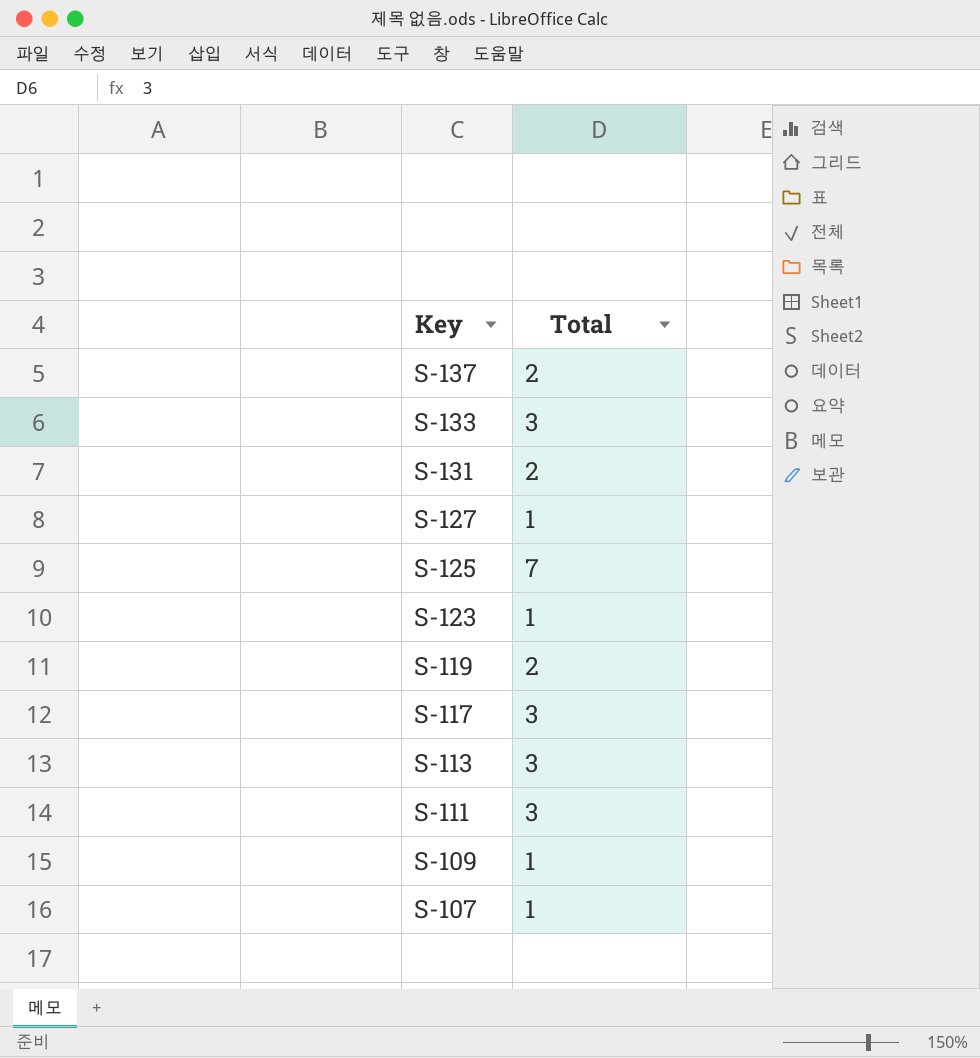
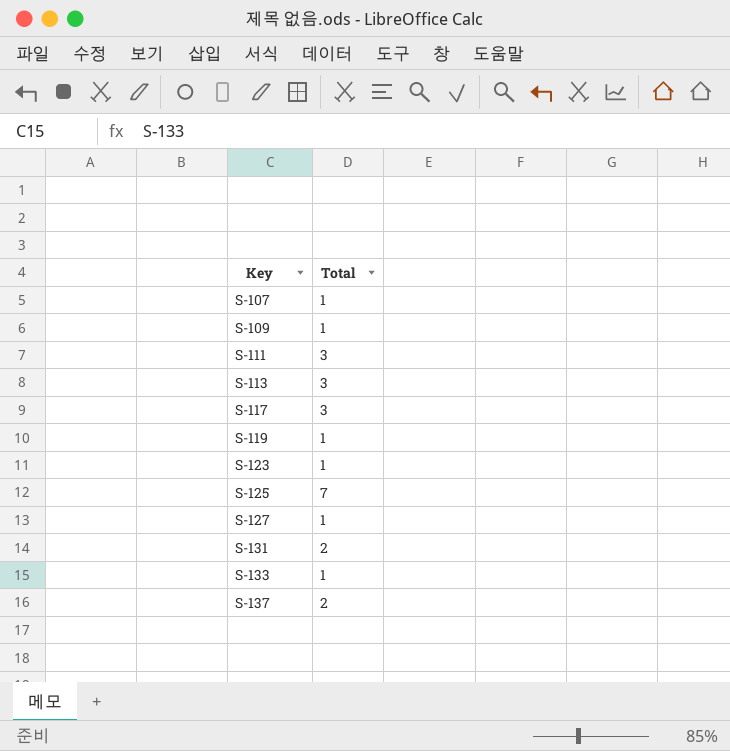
row order: Key descending -> Key ascending
S-119 | Total: 2 -> 1
S-133 | Total: 3 -> 1

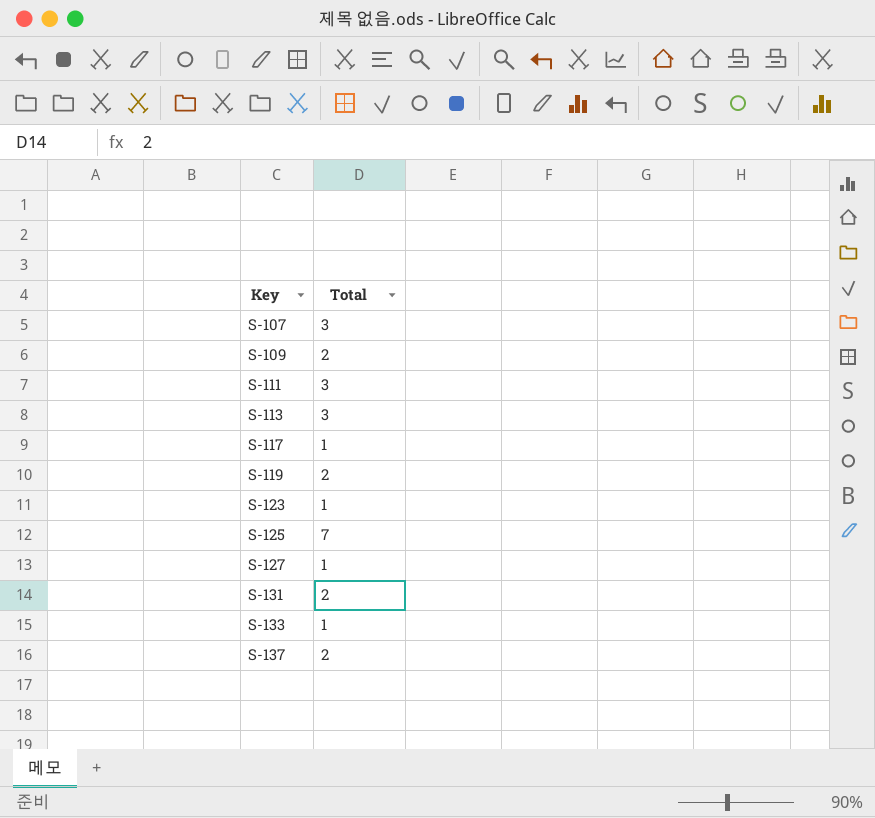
S-107 | Total: 1 -> 3
S-109 | Total: 1 -> 2
S-117 | Total: 3 -> 1
S-119 | Total: 1 -> 2

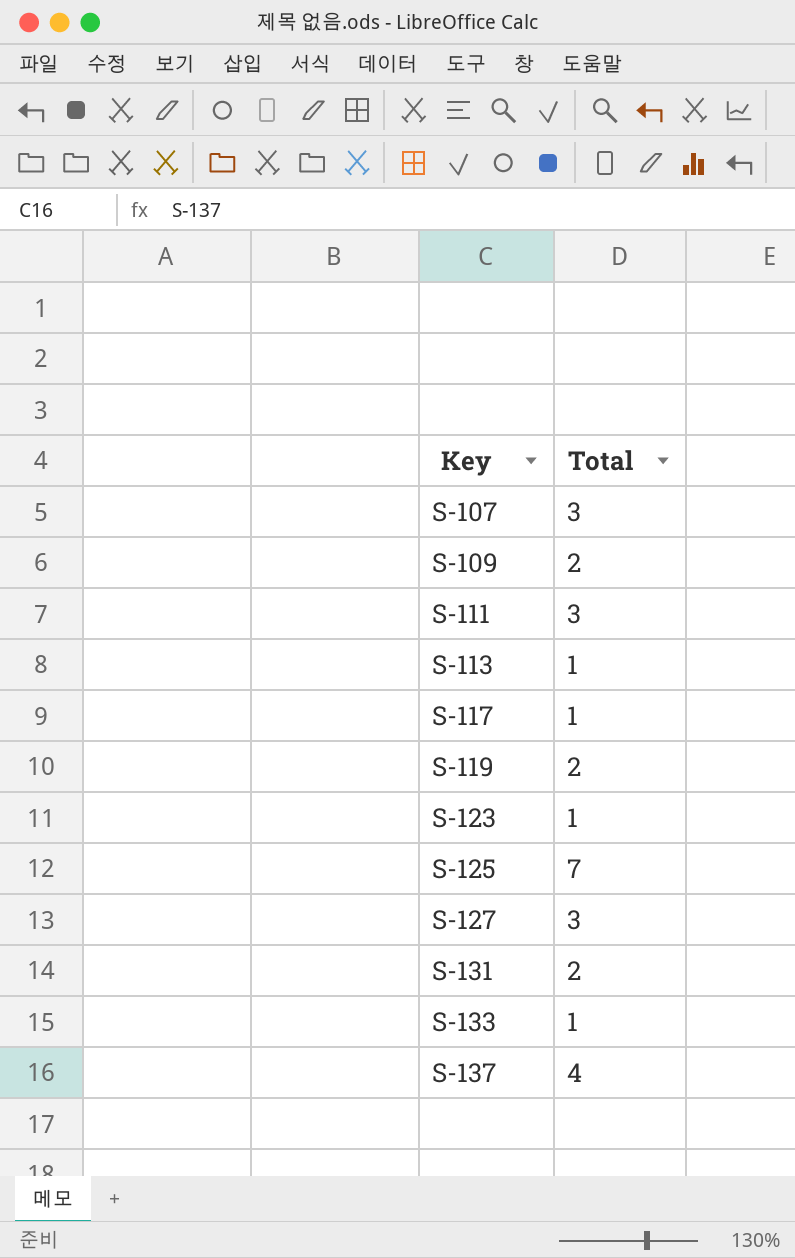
S-113 | Total: 3 -> 1
S-127 | Total: 1 -> 3
S-137 | Total: 2 -> 4

